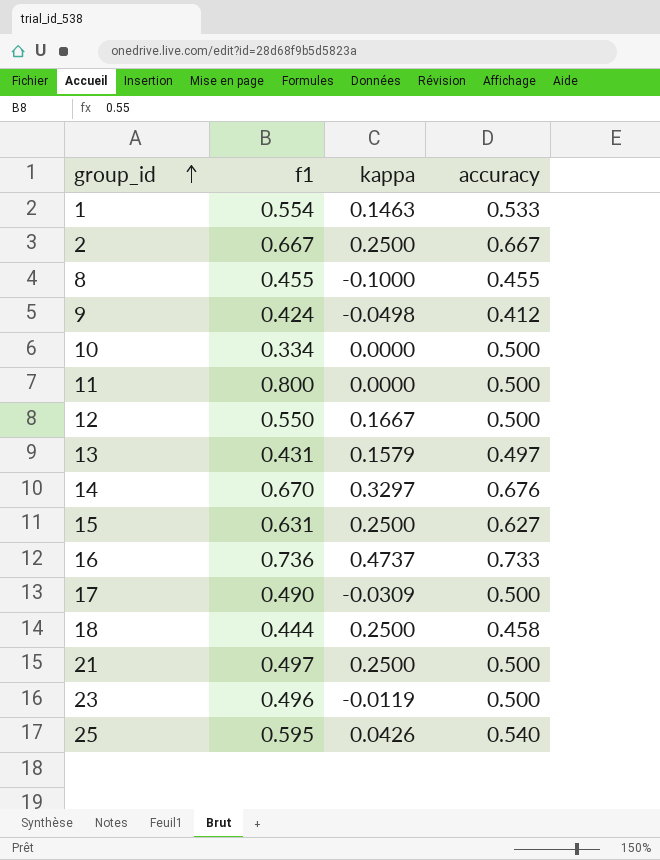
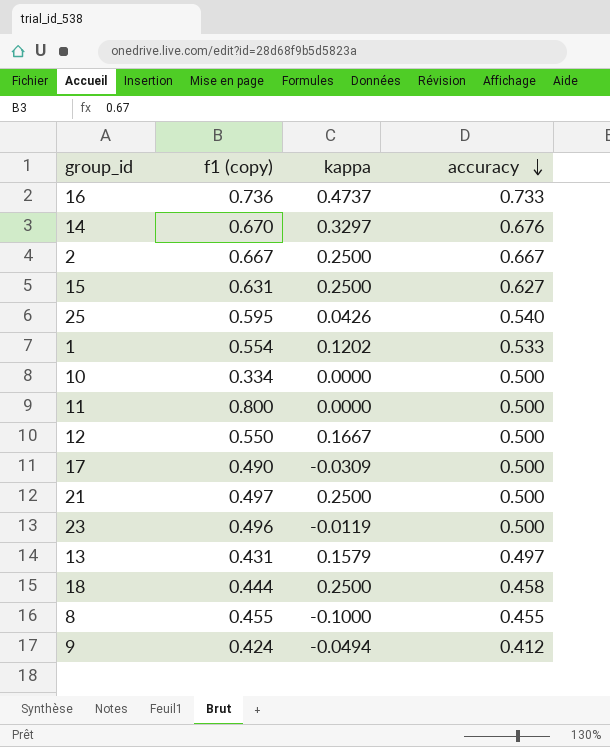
row order: group_id ascending -> accuracy descending
column name: f1 -> f1 (copy)
1 | kappa: 0.1463 -> 0.1202
9 | kappa: -0.0498 -> -0.0494

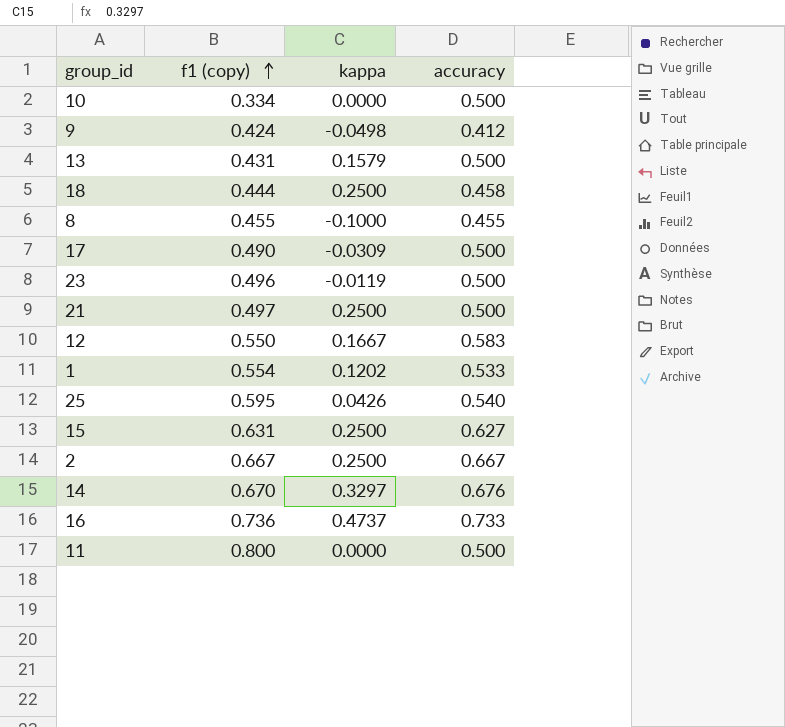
row order: accuracy descending -> f1 (copy) ascending
9 | kappa: -0.0494 -> -0.0498
13 | accuracy: 0.497 -> 0.500
12 | accuracy: 0.500 -> 0.583

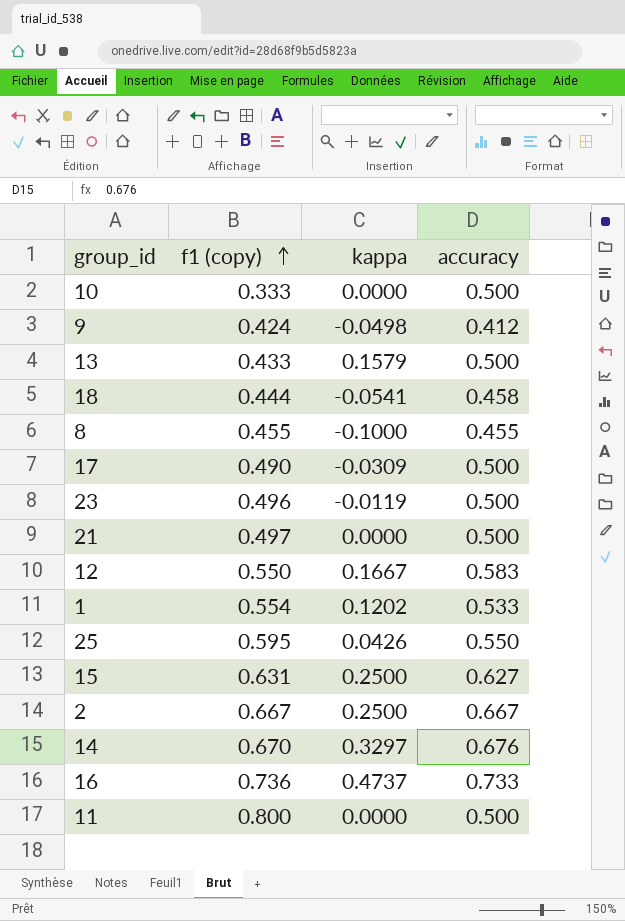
10 | f1 (copy): 0.334 -> 0.333
13 | f1 (copy): 0.431 -> 0.433
18 | kappa: 0.2500 -> -0.0541
21 | kappa: 0.2500 -> 0.0000
25 | accuracy: 0.540 -> 0.550

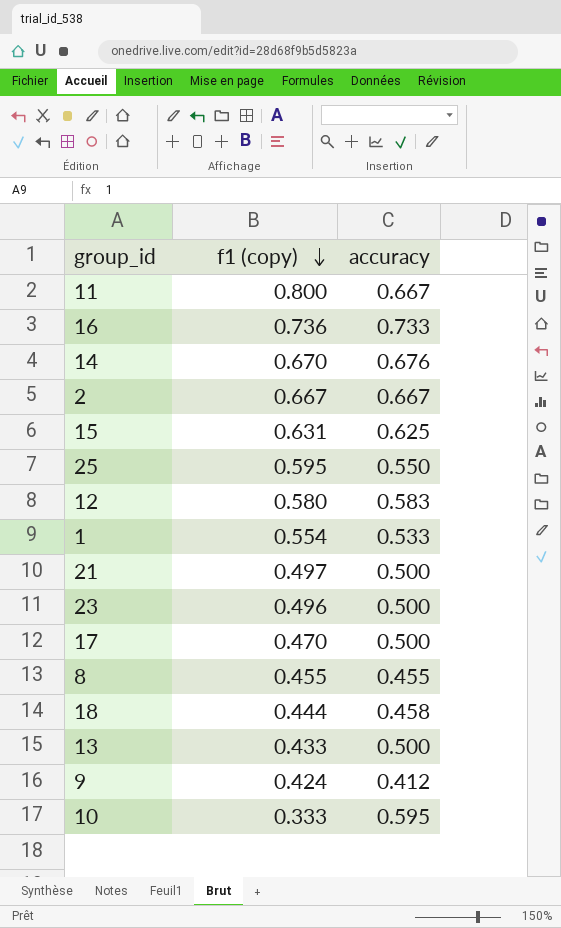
row order: f1 (copy) ascending -> f1 (copy) descending
column kappa | position: 3 -> none
11 | accuracy: 0.500 -> 0.667
15 | accuracy: 0.627 -> 0.625
12 | f1 (copy): 0.550 -> 0.580
17 | f1 (copy): 0.490 -> 0.470
10 | accuracy: 0.500 -> 0.595

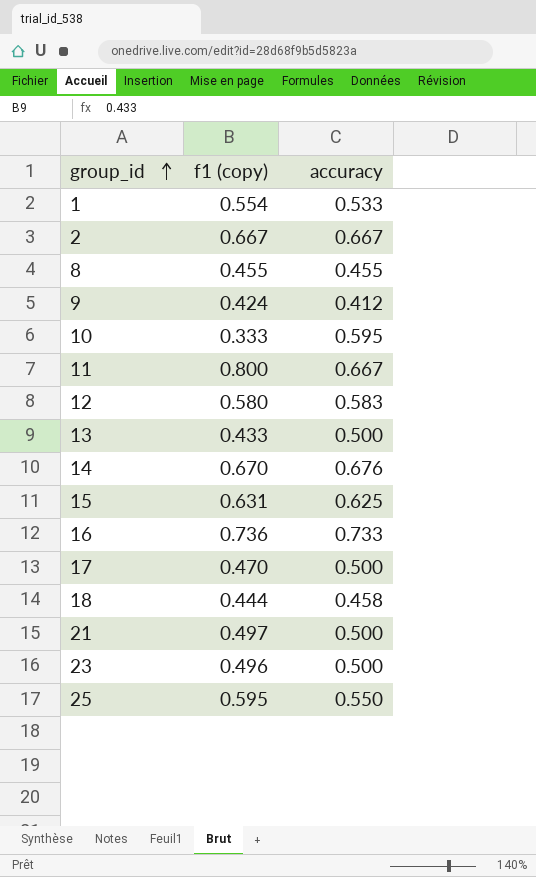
row order: f1 (copy) descending -> group_id ascending

